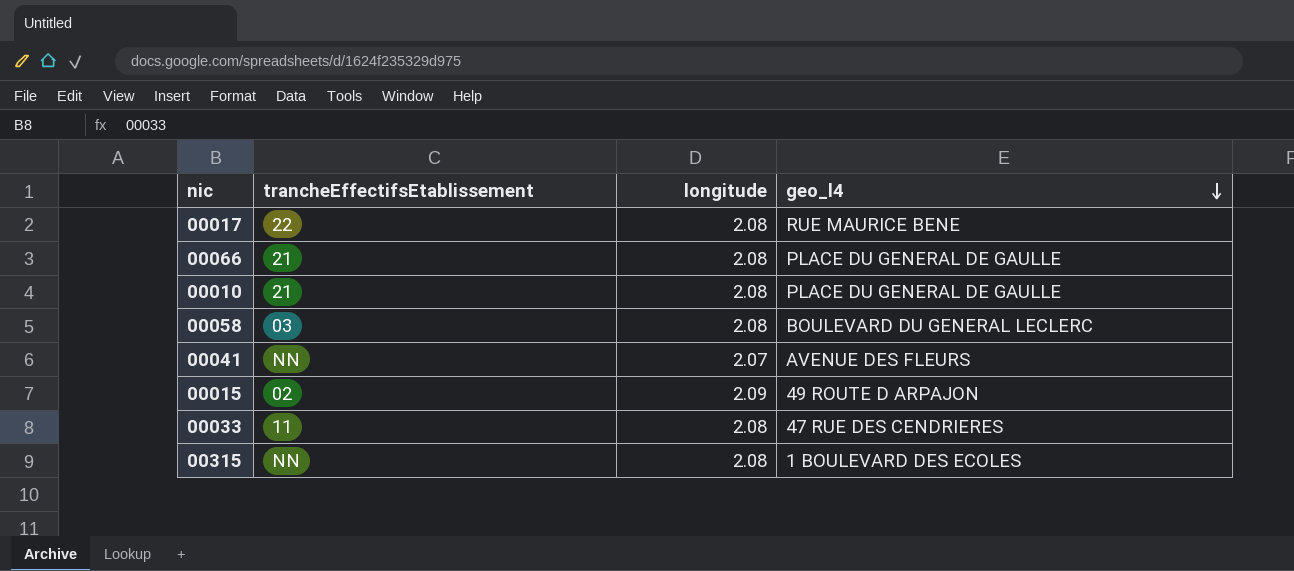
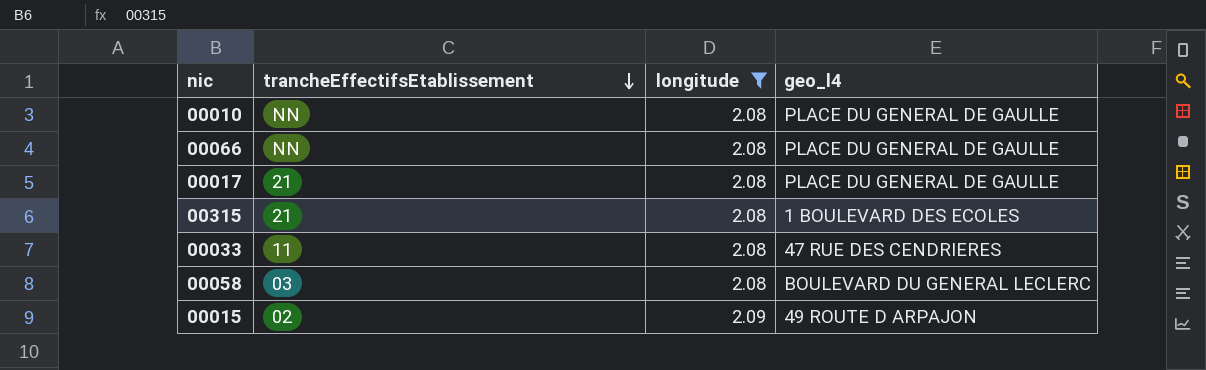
filter: none -> longitude != 2.07
row order: geo_l4 descending -> trancheEffectifsEtablissement descending
00010 | trancheEffectifsEtablissement: 21 -> NN
00066 | trancheEffectifsEtablissement: 21 -> NN
00017 | trancheEffectifsEtablissement: 22 -> 21
00017 | geo_l4: RUE MAURICE BENE -> PLACE DU GENERAL DE GAULLE
00315 | trancheEffectifsEtablissement: NN -> 21

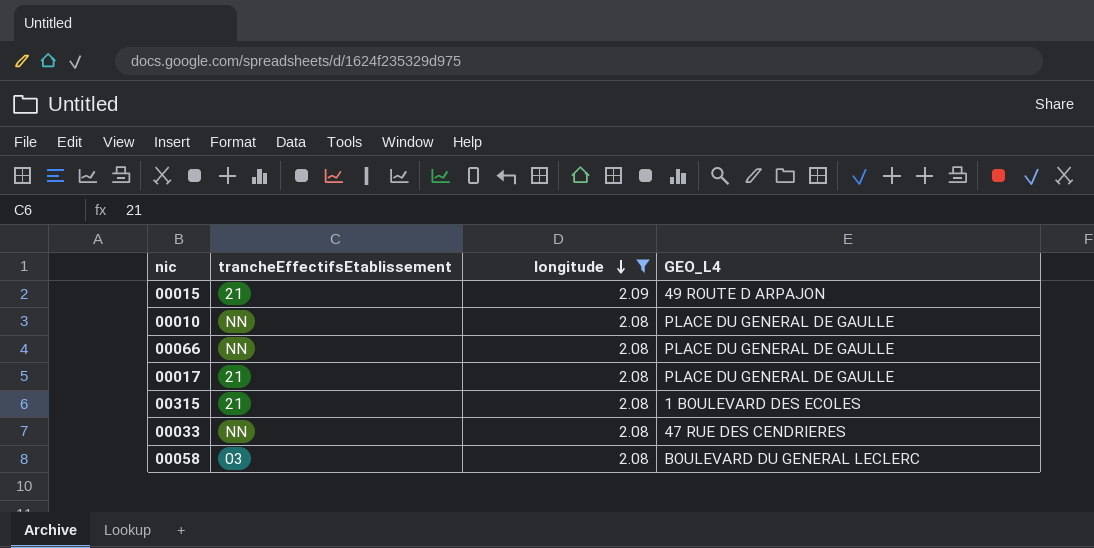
row order: trancheEffectifsEtablissement descending -> longitude descending
column name: geo_l4 -> GEO_L4
00015 | trancheEffectifsEtablissement: 02 -> 21
00033 | trancheEffectifsEtablissement: 11 -> NN

